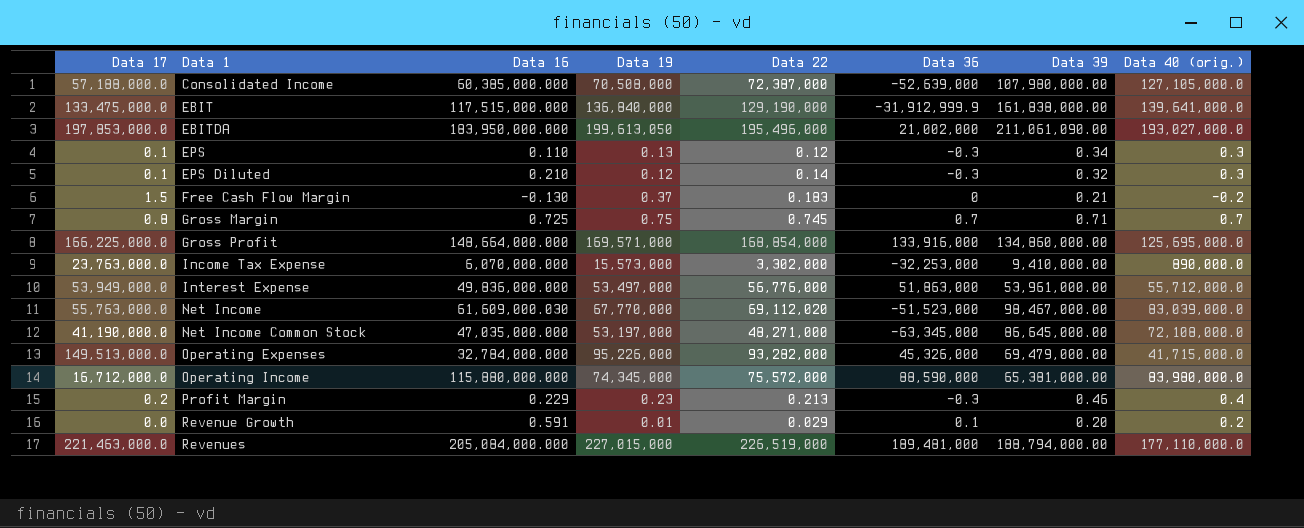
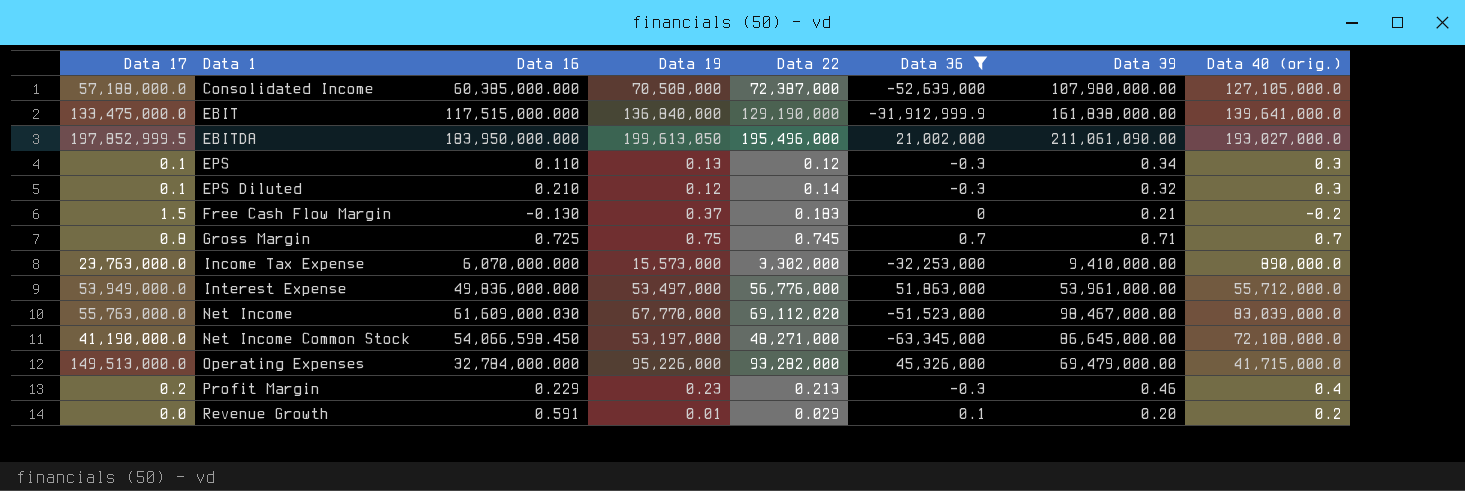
filter: none -> Data 36 <= 51,863,000
EBITDA | Data 17: 197,853,000.0 -> 197,852,999.5
Net Income Common Stock | Data 16: 47,035,000.000 -> 54,066,598.450

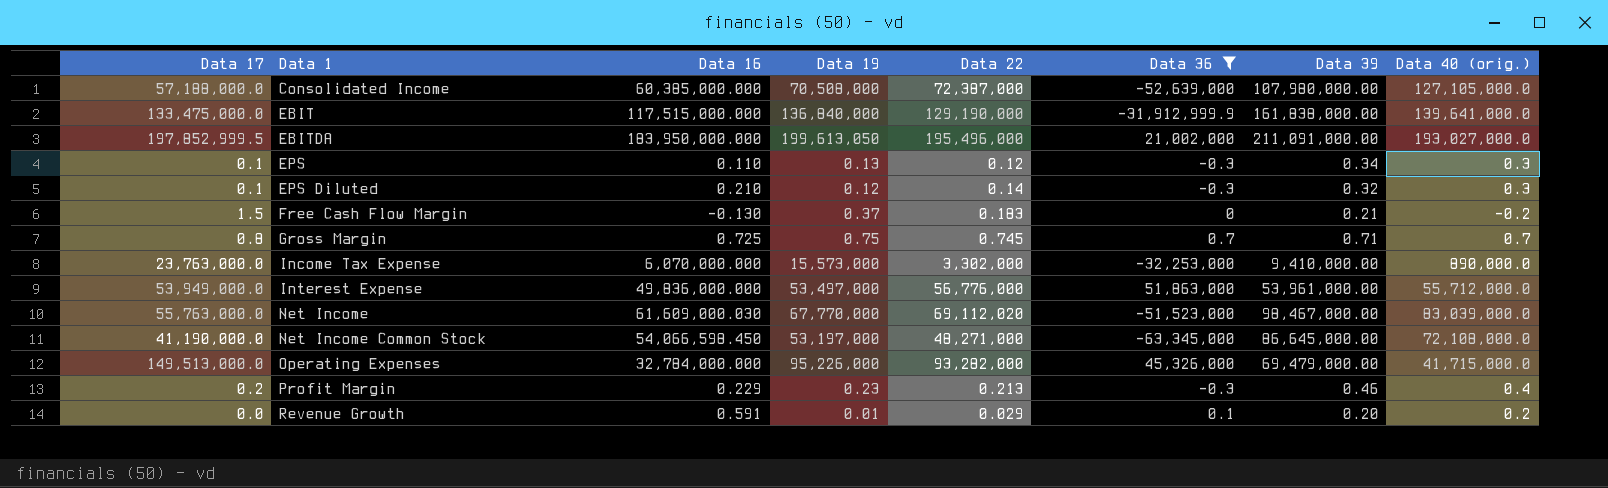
EBITDA | Data 39: 211,061,090.00 -> 211,091,000.00

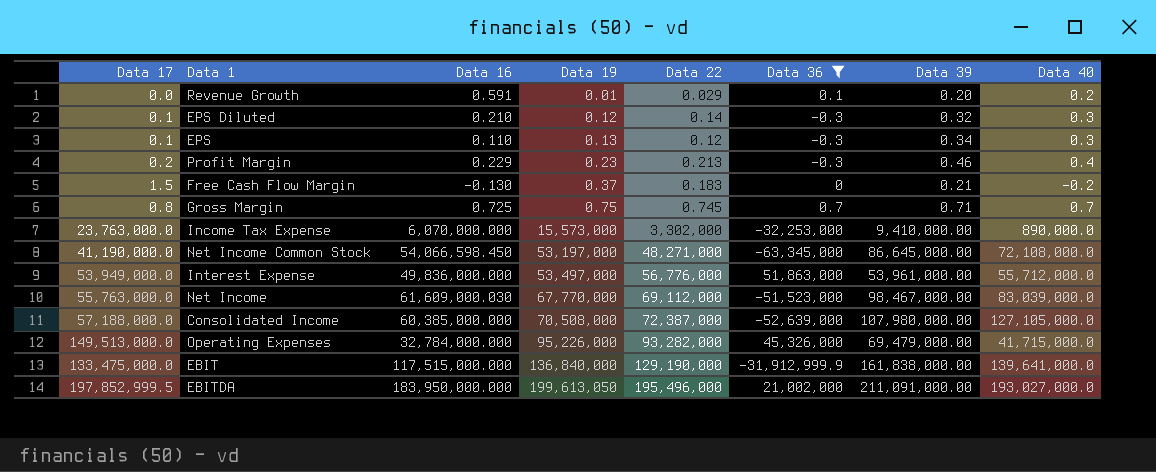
row order: Data 1 ascending -> Data 19 ascending
column name: Data 40 (orig.) -> Data 40
Net Income | Data 22: 69,112,020 -> 69,112,000

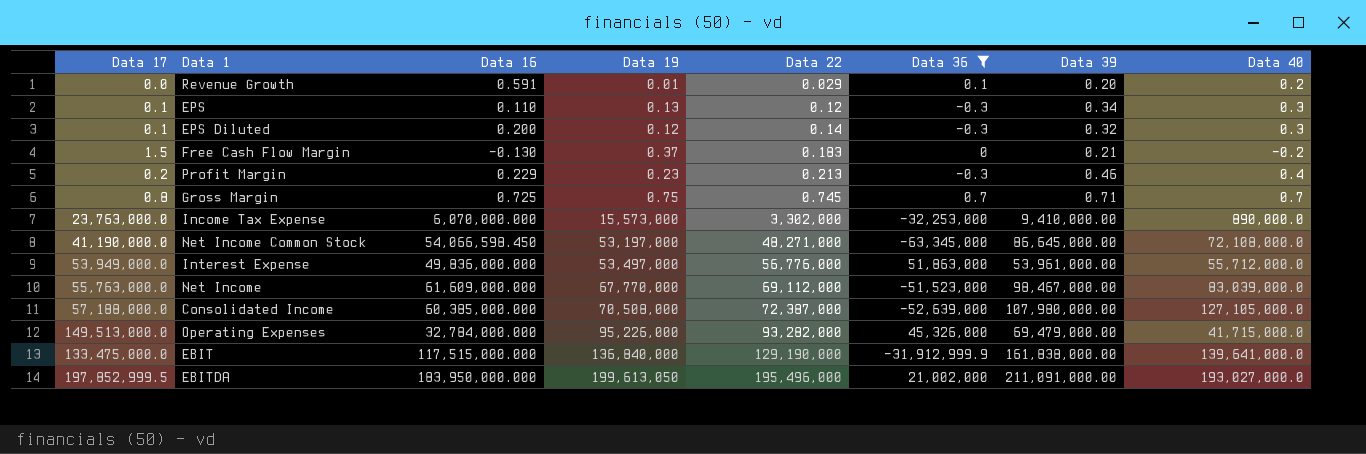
row order: Data 19 ascending -> Data 22 ascending
EPS Diluted | Data 16: 0.210 -> 0.200
Net Income | Data 16: 61,609,000.030 -> 61,609,000.000

